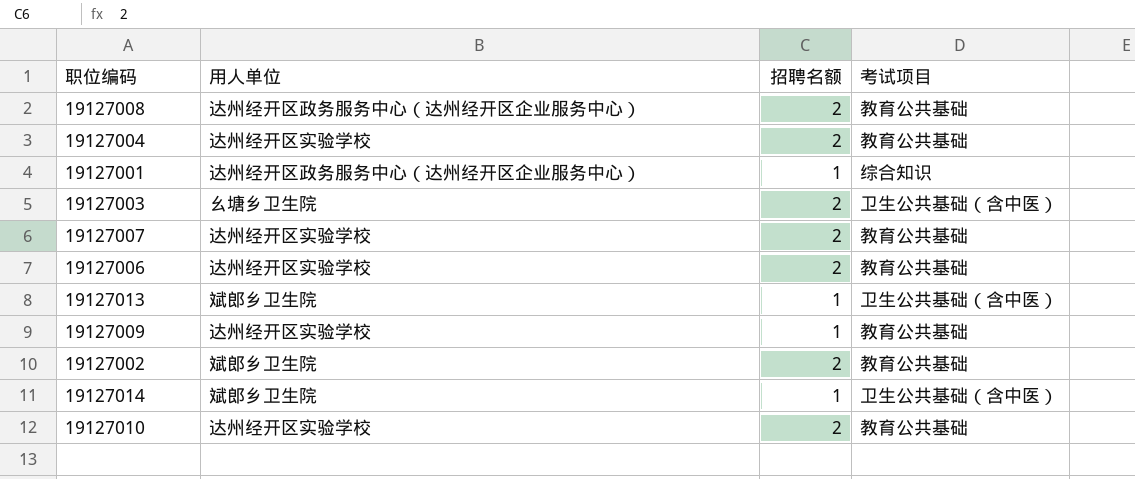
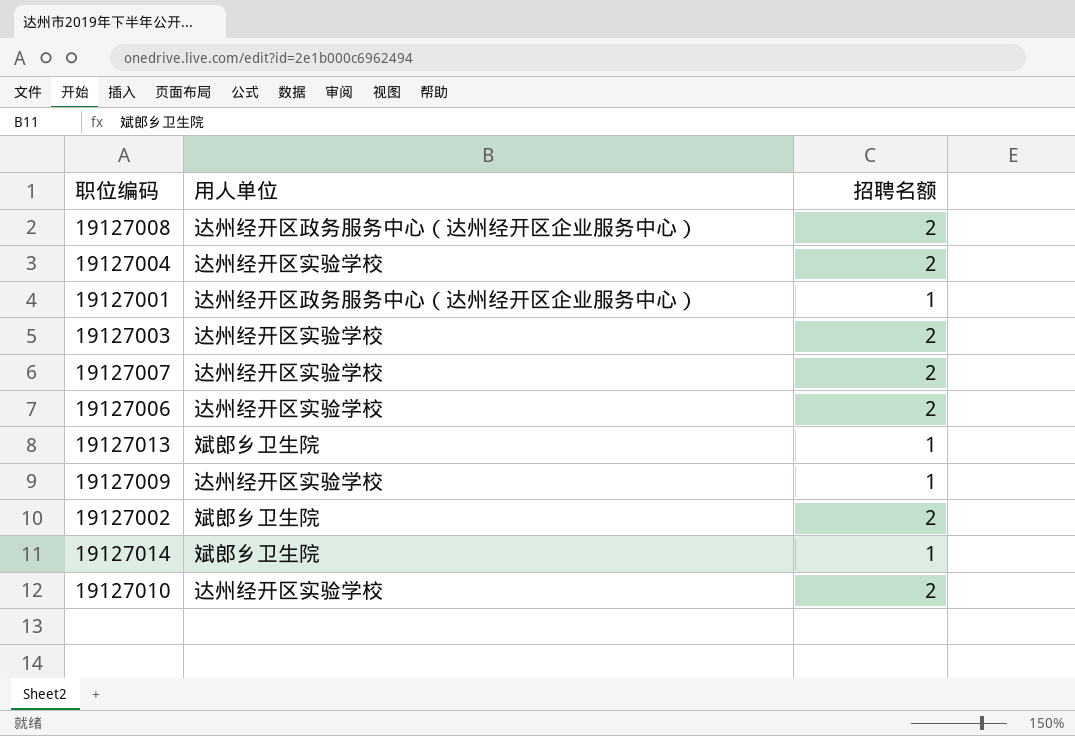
column 考试项目 | position: 4 -> none
19127003 | 用人单位: 幺塘乡卫生院 -> 达州经开区实验学校

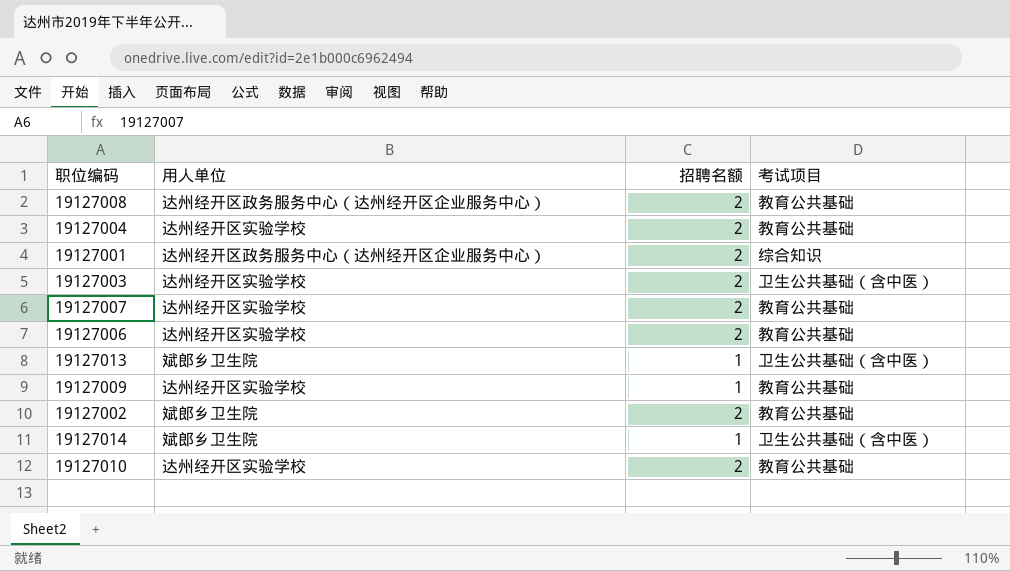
column 考试项目 | position: none -> 4
19127001 | 招聘名额: 1 -> 2

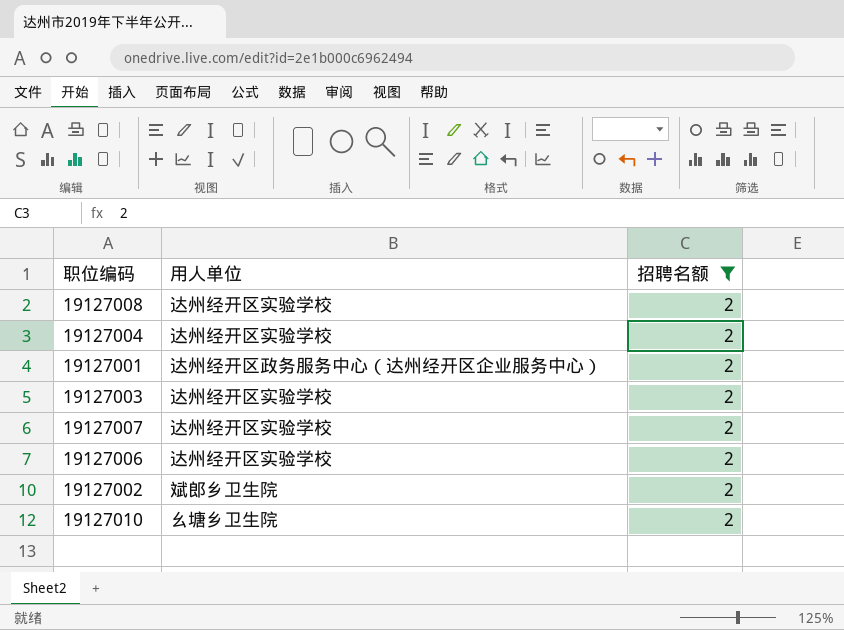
filter: none -> 招聘名额 = 2
column 考试项目 | position: 4 -> none
19127008 | 用人单位: 达州经开区政务服务中心（达州经开区企业服务中心） -> 达州经开区实验学校
19127010 | 用人单位: 达州经开区实验学校 -> 幺塘乡卫生院

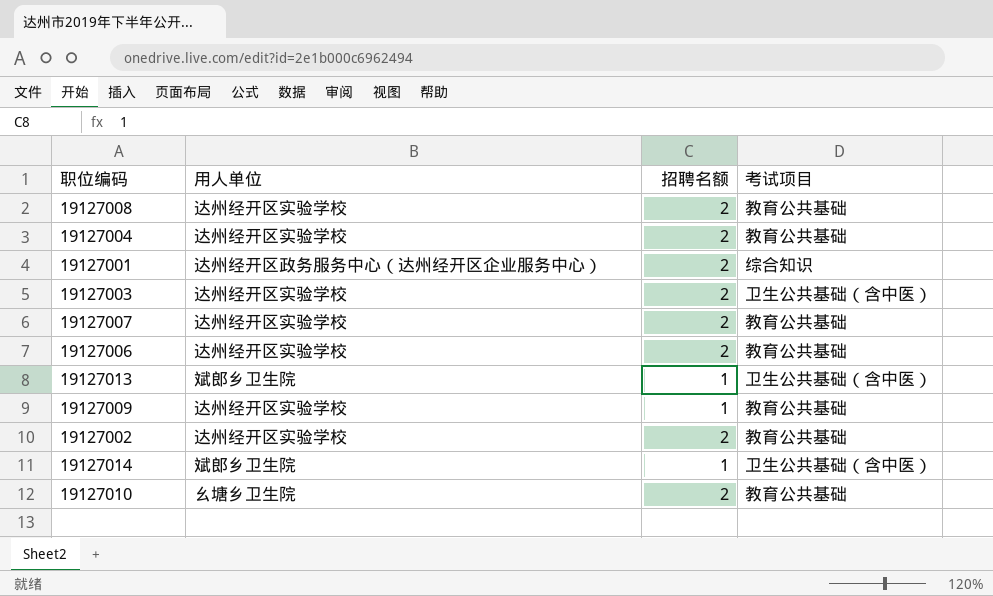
filter: 招聘名额 = 2 -> none
column 考试项目 | position: none -> 4
19127002 | 用人单位: 斌郎乡卫生院 -> 达州经开区实验学校

